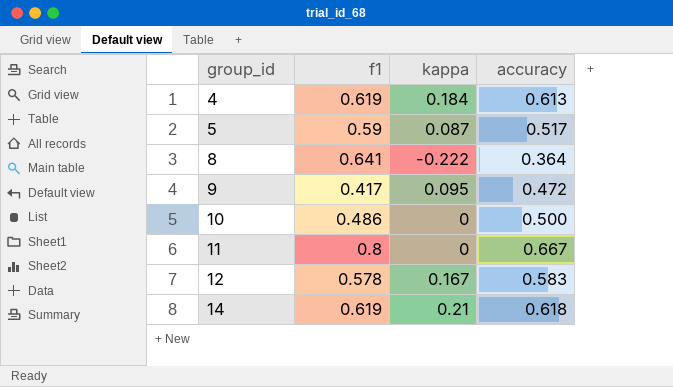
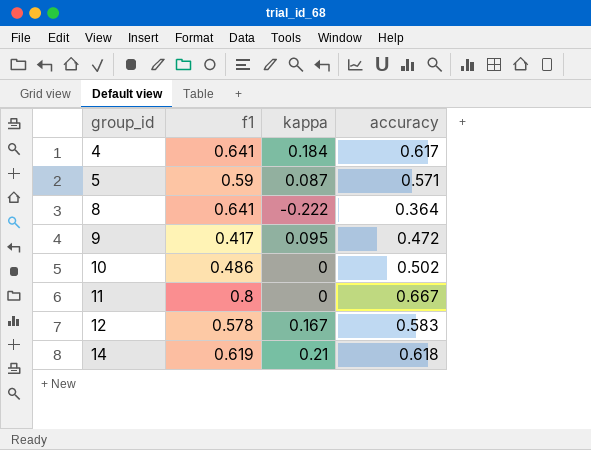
4 | f1: 0.619 -> 0.641
4 | accuracy: 0.613 -> 0.617
5 | accuracy: 0.517 -> 0.571
10 | accuracy: 0.500 -> 0.502

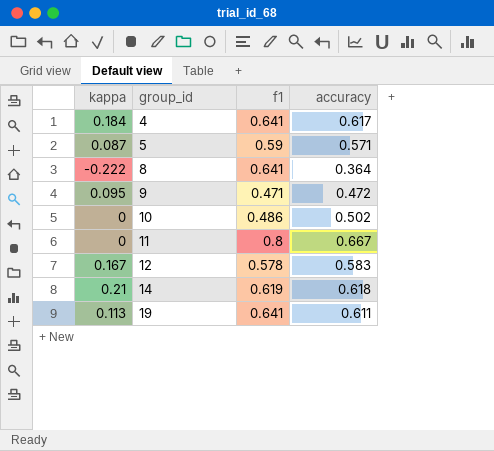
column kappa | position: 3 -> 1
9 | f1: 0.417 -> 0.471
row 19: none -> 0.113 | 0.641 | 0.611

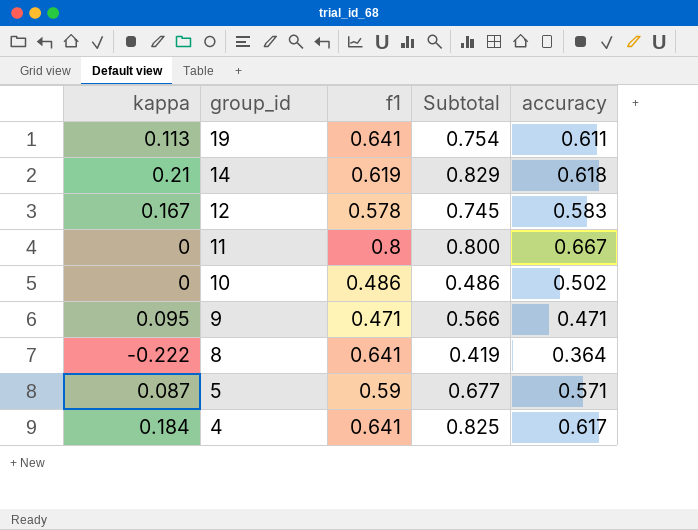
row order: group_id ascending -> group_id descending
column Subtotal | formula: none -> [kappa] + [f1]
9 | accuracy: 0.472 -> 0.471

